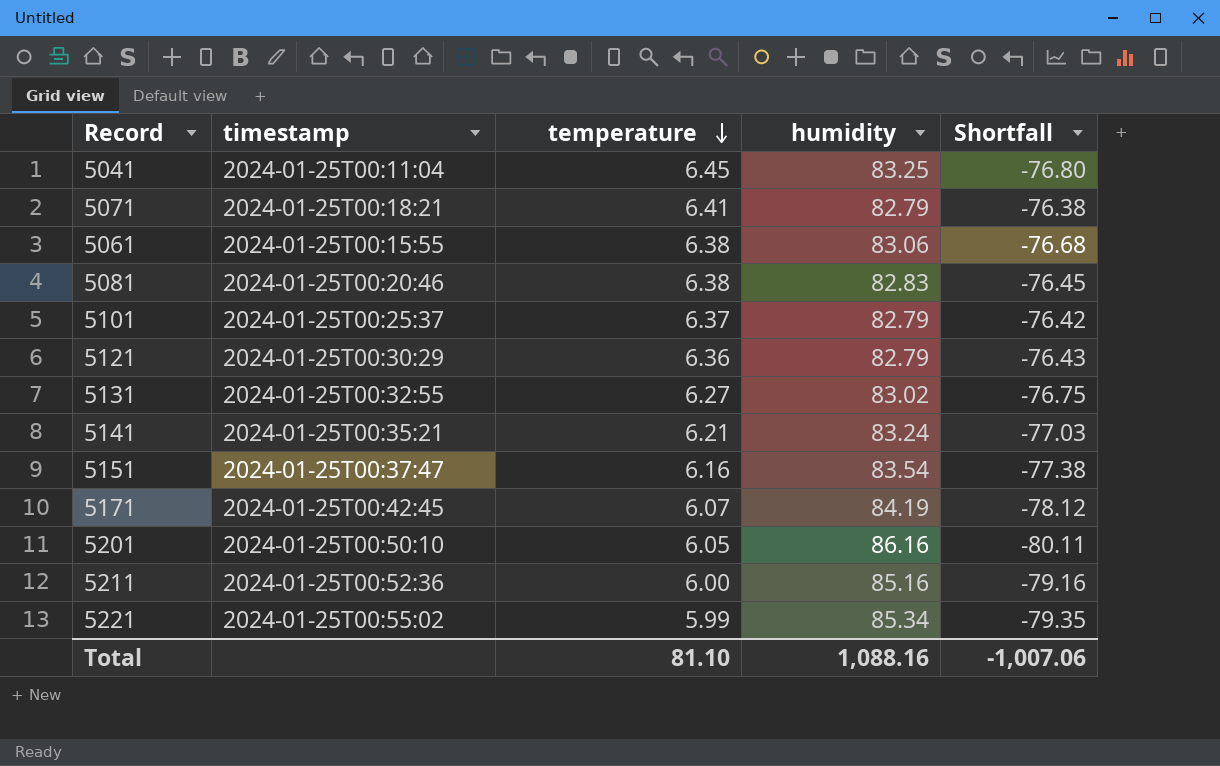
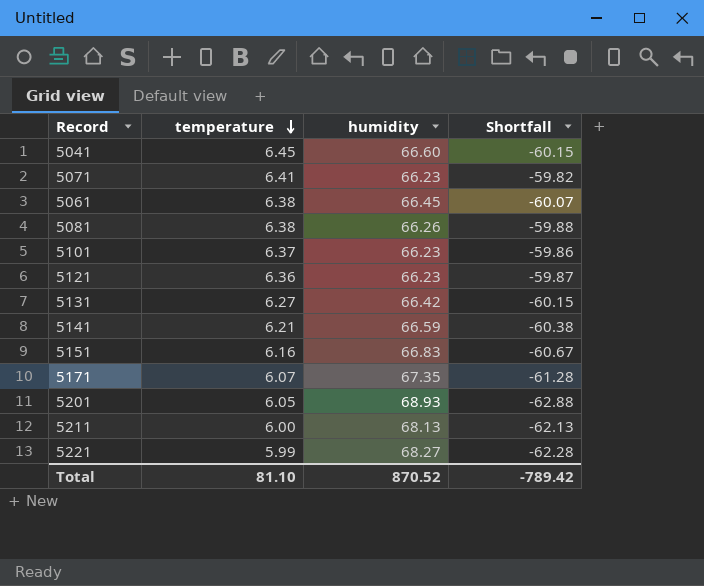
column timestamp | position: 2 -> none
5041 | humidity: 83.25 -> 66.60
5041 | Shortfall: -76.80 -> -60.15
5071 | humidity: 82.79 -> 66.23
5071 | Shortfall: -76.38 -> -59.82
5061 | humidity: 83.06 -> 66.45
5061 | Shortfall: -76.68 -> -60.07
5081 | humidity: 82.83 -> 66.26
5081 | Shortfall: -76.45 -> -59.88
5101 | humidity: 82.79 -> 66.23
5101 | Shortfall: -76.42 -> -59.86
5121 | humidity: 82.79 -> 66.23
5121 | Shortfall: -76.43 -> -59.87
5131 | humidity: 83.02 -> 66.42
5131 | Shortfall: -76.75 -> -60.15
5141 | humidity: 83.24 -> 66.59
5141 | Shortfall: -77.03 -> -60.38
5151 | humidity: 83.54 -> 66.83
5151 | Shortfall: -77.38 -> -60.67
5171 | humidity: 84.19 -> 67.35
5171 | Shortfall: -78.12 -> -61.28
5201 | humidity: 86.16 -> 68.93
5201 | Shortfall: -80.11 -> -62.88
5211 | humidity: 85.16 -> 68.13
5211 | Shortfall: -79.16 -> -62.13
5221 | humidity: 85.34 -> 68.27
5221 | Shortfall: -79.35 -> -62.28
Total | humidity: 1,088.16 -> 870.52
Total | Shortfall: -1,007.06 -> -789.42

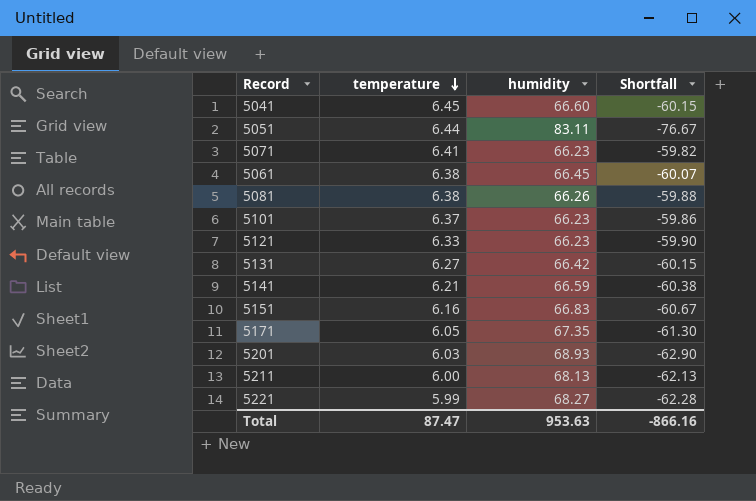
row 5051: none -> 6.44 | 83.11 | -76.67
5121 | temperature: 6.36 -> 6.33
5121 | Shortfall: -59.87 -> -59.90
5171 | temperature: 6.07 -> 6.05
5171 | Shortfall: -61.28 -> -61.30
5201 | temperature: 6.05 -> 6.03
5201 | Shortfall: -62.88 -> -62.90
Total | temperature: 81.10 -> 87.47
Total | humidity: 870.52 -> 953.63
Total | Shortfall: -789.42 -> -866.16

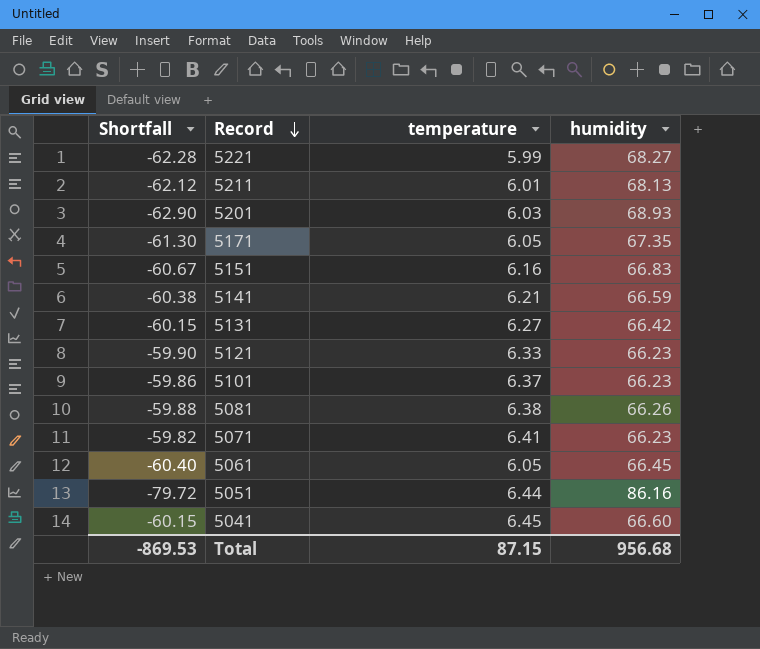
row order: temperature descending -> Record descending
column Shortfall | position: 4 -> 1
5211 | Shortfall: -62.13 -> -62.12
5211 | temperature: 6.00 -> 6.01
5061 | Shortfall: -60.07 -> -60.40
5061 | temperature: 6.38 -> 6.05
5051 | Shortfall: -76.67 -> -79.72
5051 | humidity: 83.11 -> 86.16
Total | Shortfall: -866.16 -> -869.53
Total | temperature: 87.47 -> 87.15
Total | humidity: 953.63 -> 956.68

